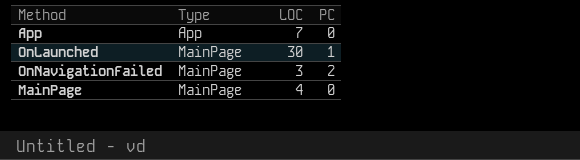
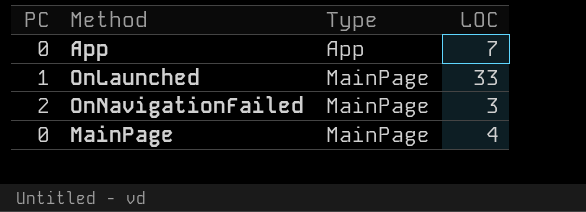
column PC | position: 4 -> 1
OnLaunched | LOC: 30 -> 33

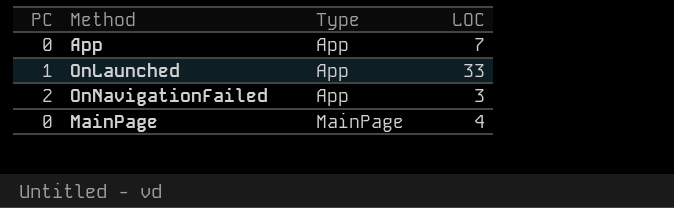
OnLaunched | Type: MainPage -> App
OnNavigationFailed | Type: MainPage -> App

